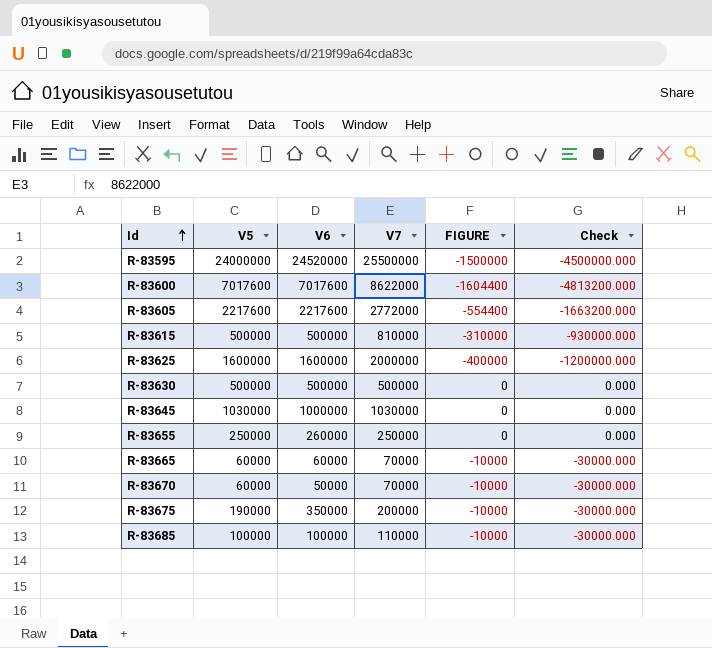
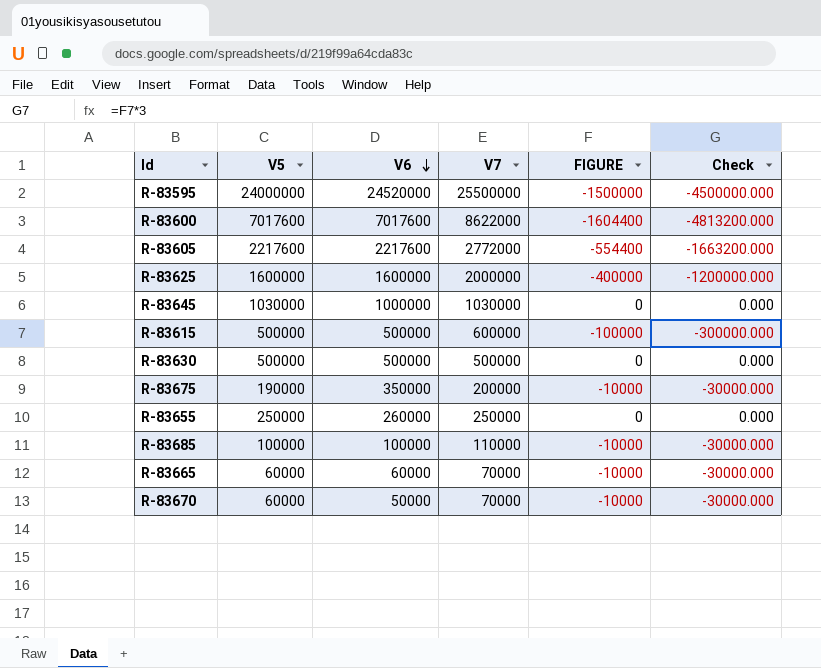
row order: Id ascending -> V6 descending
R-83615 | V7: 810000 -> 600000
R-83615 | FIGURE: -310000 -> -100000
R-83615 | Check: -930000.000 -> -300000.000

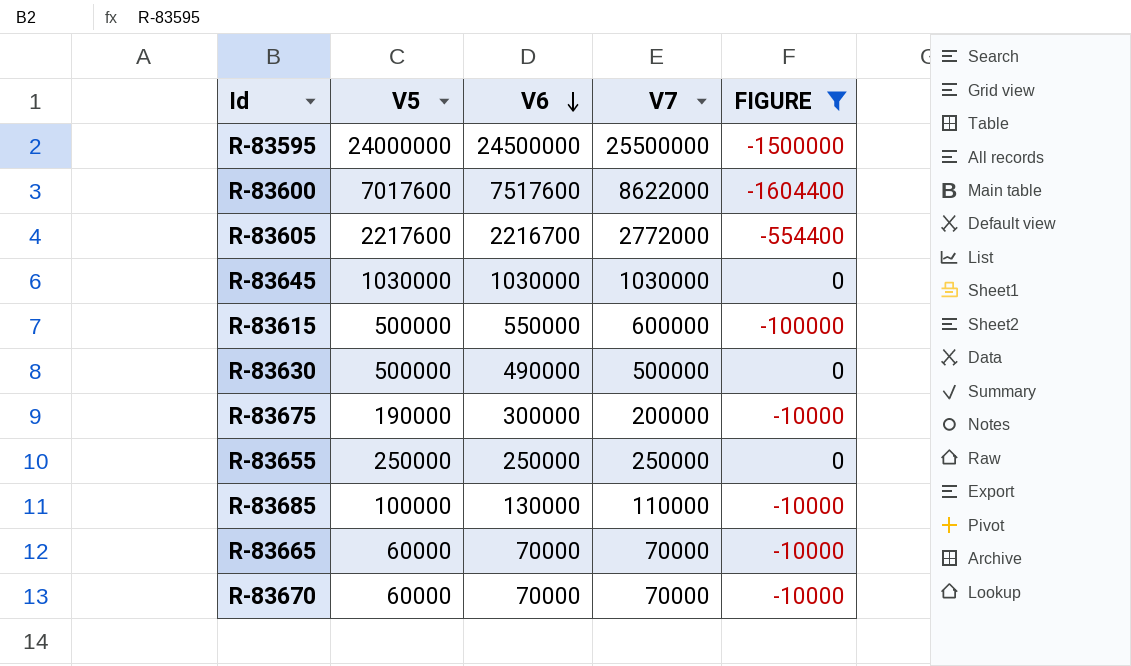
filter: none -> FIGURE != -400000
column Check | formula: [FIGURE] * 3 -> none
R-83595 | V6: 24520000 -> 24500000
R-83600 | V6: 7017600 -> 7517600
R-83605 | V6: 2217600 -> 2216700
R-83645 | V6: 1000000 -> 1030000
R-83615 | V6: 500000 -> 550000
R-83630 | V6: 500000 -> 490000
R-83675 | V6: 350000 -> 300000
R-83655 | V6: 260000 -> 250000
R-83685 | V6: 100000 -> 130000
R-83665 | V6: 60000 -> 70000
R-83670 | V6: 50000 -> 70000

